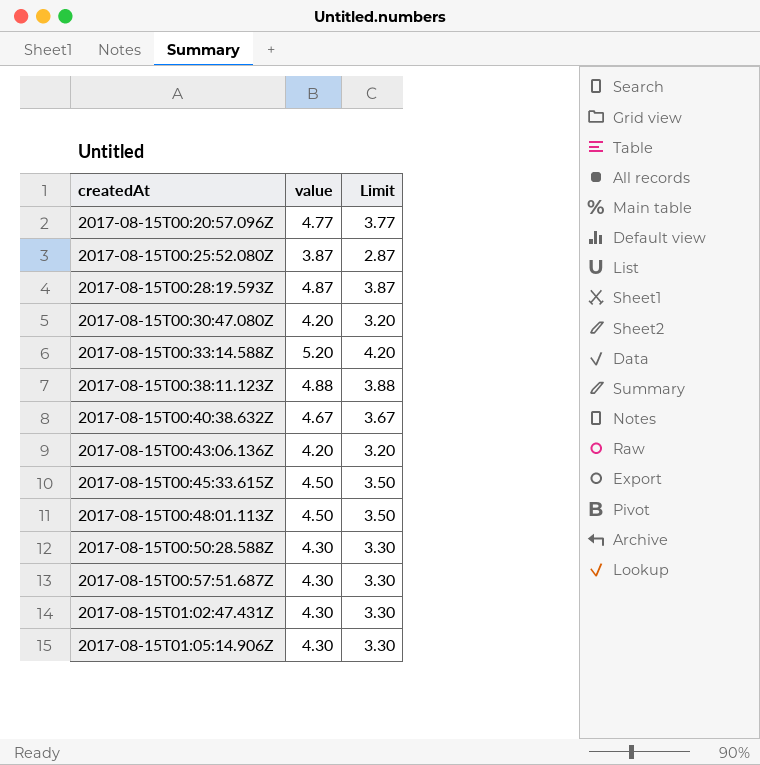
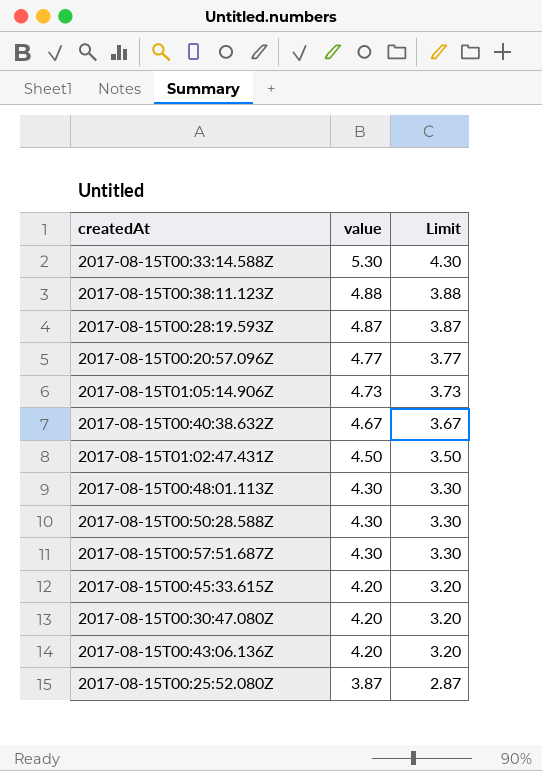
row order: createdAt ascending -> value descending
2017-08-15T00:33:14.588Z | value: 5.20 -> 5.30
2017-08-15T00:33:14.588Z | Limit: 4.20 -> 4.30
2017-08-15T01:05:14.906Z | value: 4.30 -> 4.73
2017-08-15T01:05:14.906Z | Limit: 3.30 -> 3.73
2017-08-15T01:02:47.431Z | value: 4.30 -> 4.50
2017-08-15T01:02:47.431Z | Limit: 3.30 -> 3.50
2017-08-15T00:48:01.113Z | value: 4.50 -> 4.30
2017-08-15T00:48:01.113Z | Limit: 3.50 -> 3.30
2017-08-15T00:45:33.615Z | value: 4.50 -> 4.20
2017-08-15T00:45:33.615Z | Limit: 3.50 -> 3.20

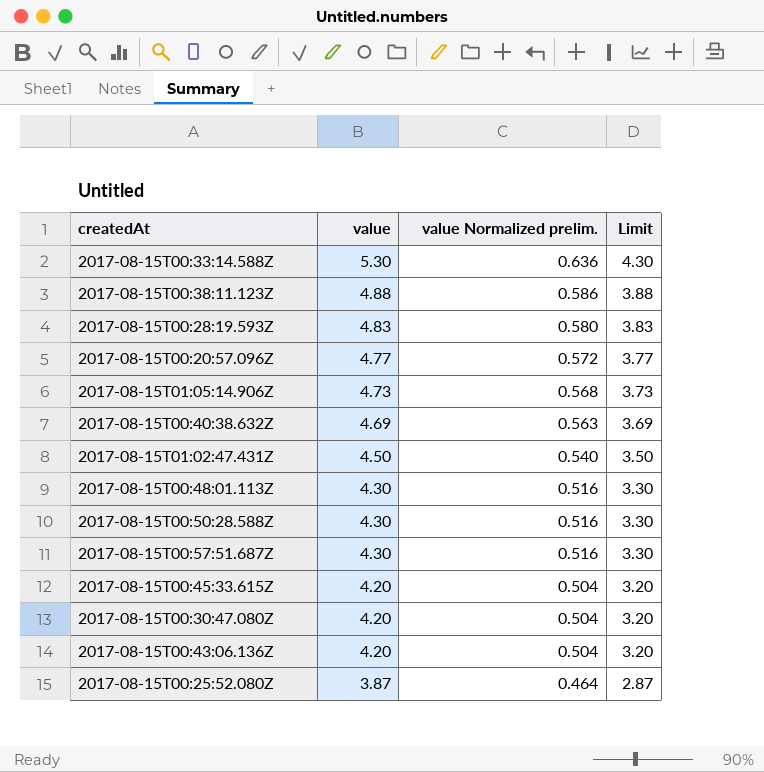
column value Normalized prelim. | formula: none -> [value] * 0.12
2017-08-15T00:28:19.593Z | value: 4.87 -> 4.83
2017-08-15T00:28:19.593Z | Limit: 3.87 -> 3.83
2017-08-15T00:40:38.632Z | value: 4.67 -> 4.69
2017-08-15T00:40:38.632Z | Limit: 3.67 -> 3.69

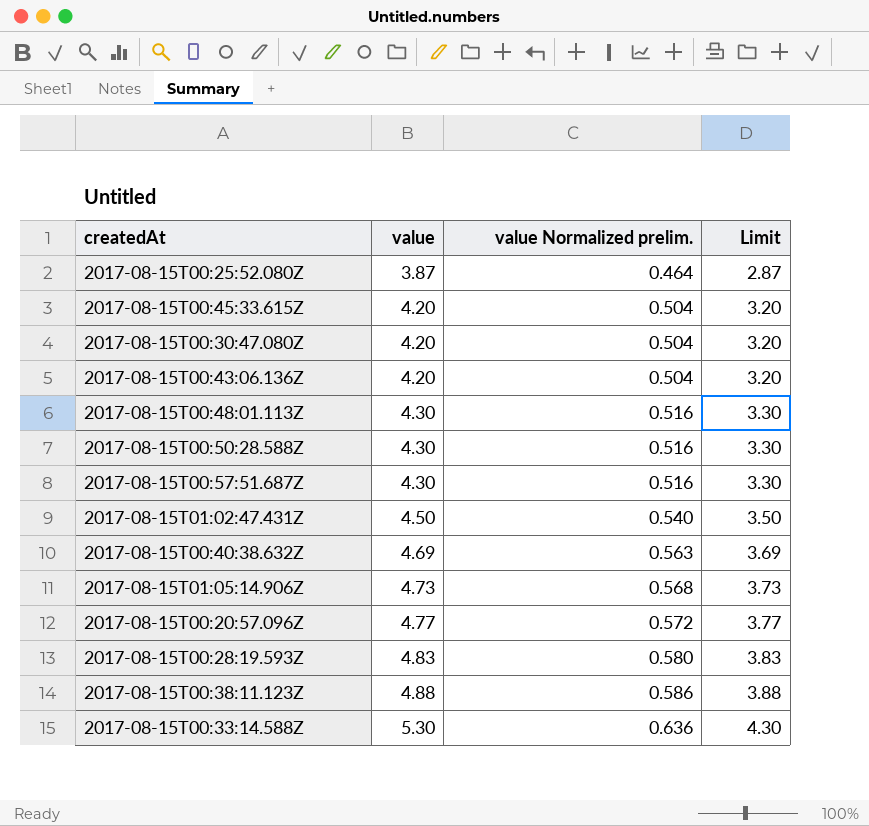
row order: value descending -> value ascending

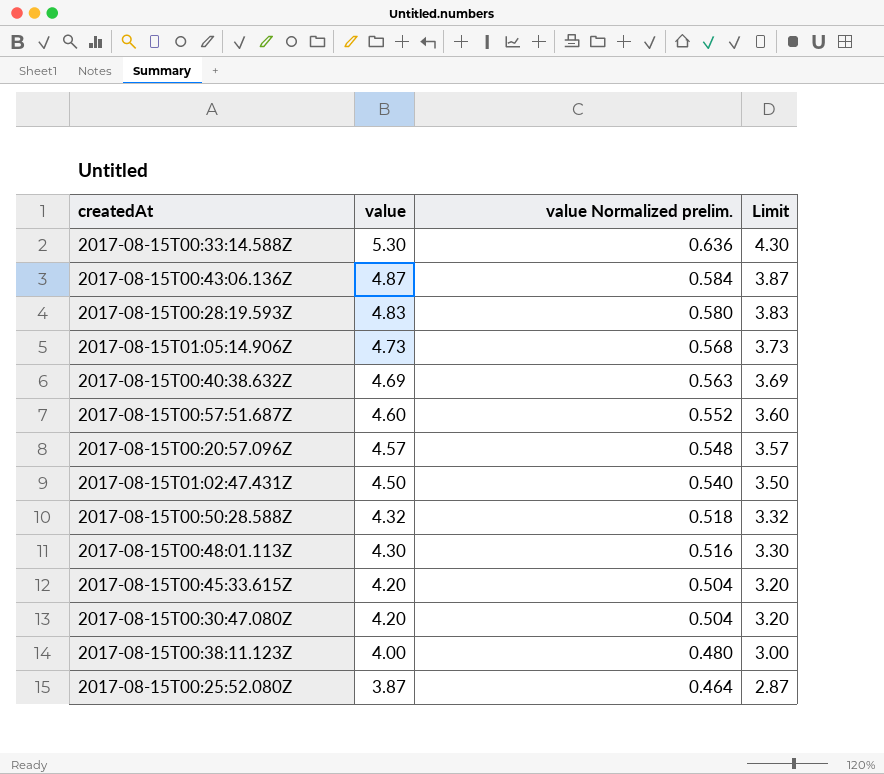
row order: value ascending -> value descending
2017-08-15T00:43:06.136Z | value: 4.20 -> 4.87
2017-08-15T00:43:06.136Z | value Normalized prelim.: 0.504 -> 0.584
2017-08-15T00:43:06.136Z | Limit: 3.20 -> 3.87
2017-08-15T00:57:51.687Z | value: 4.30 -> 4.60
2017-08-15T00:57:51.687Z | value Normalized prelim.: 0.516 -> 0.552
2017-08-15T00:57:51.687Z | Limit: 3.30 -> 3.60
2017-08-15T00:20:57.096Z | value: 4.77 -> 4.57
2017-08-15T00:20:57.096Z | value Normalized prelim.: 0.572 -> 0.548
2017-08-15T00:20:57.096Z | Limit: 3.77 -> 3.57
2017-08-15T00:50:28.588Z | value: 4.30 -> 4.32
2017-08-15T00:50:28.588Z | value Normalized prelim.: 0.516 -> 0.518
2017-08-15T00:50:28.588Z | Limit: 3.30 -> 3.32
2017-08-15T00:38:11.123Z | value: 4.88 -> 4.00
2017-08-15T00:38:11.123Z | value Normalized prelim.: 0.586 -> 0.480
2017-08-15T00:38:11.123Z | Limit: 3.88 -> 3.00

